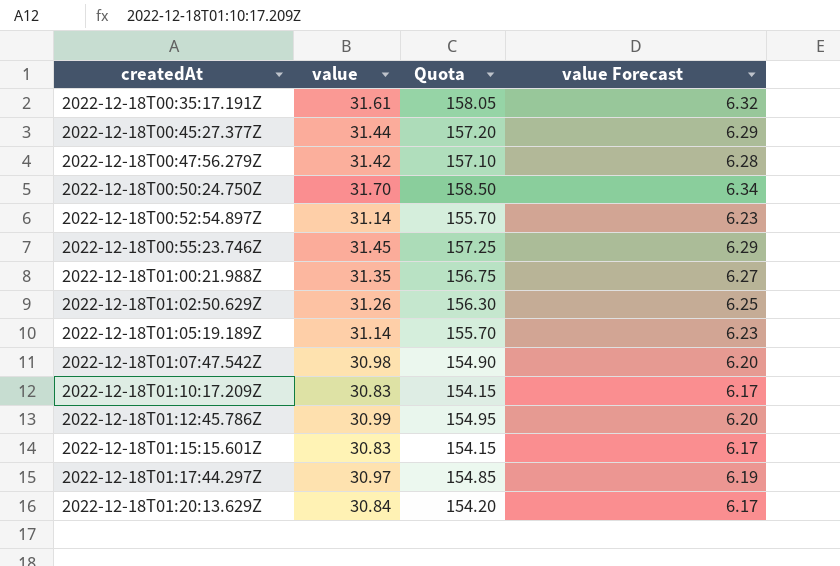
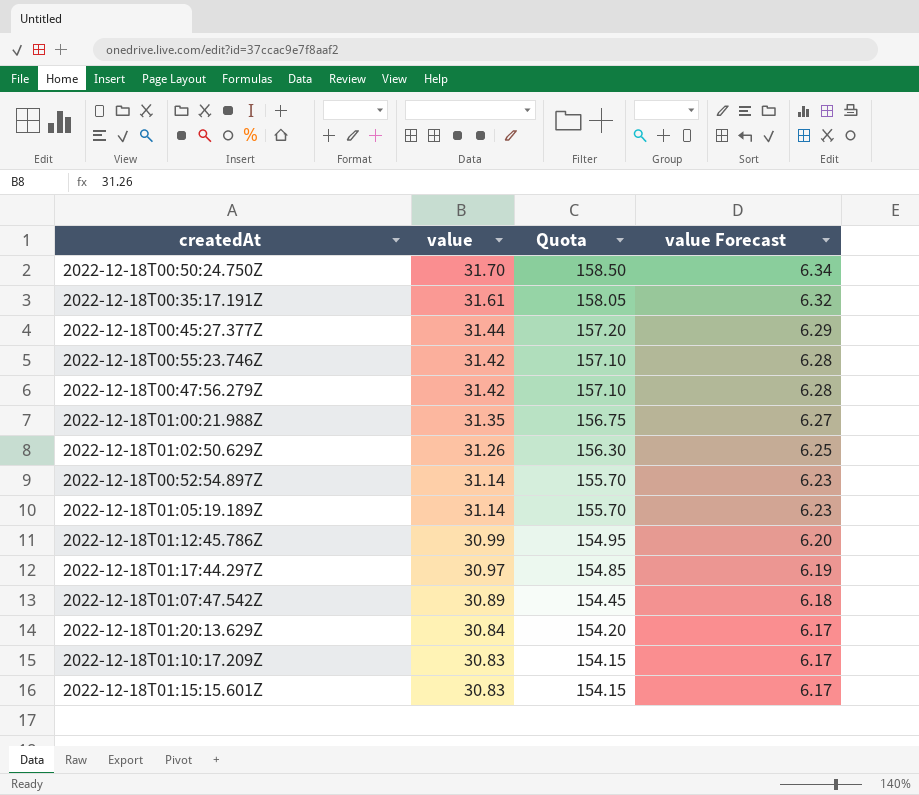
row order: createdAt ascending -> value descending
2022-12-18T00:55:23.746Z | value: 31.45 -> 31.42
2022-12-18T00:55:23.746Z | Quota: 157.25 -> 157.10
2022-12-18T00:55:23.746Z | value Forecast: 6.29 -> 6.28
2022-12-18T01:07:47.542Z | value: 30.98 -> 30.89
2022-12-18T01:07:47.542Z | Quota: 154.90 -> 154.45
2022-12-18T01:07:47.542Z | value Forecast: 6.20 -> 6.18

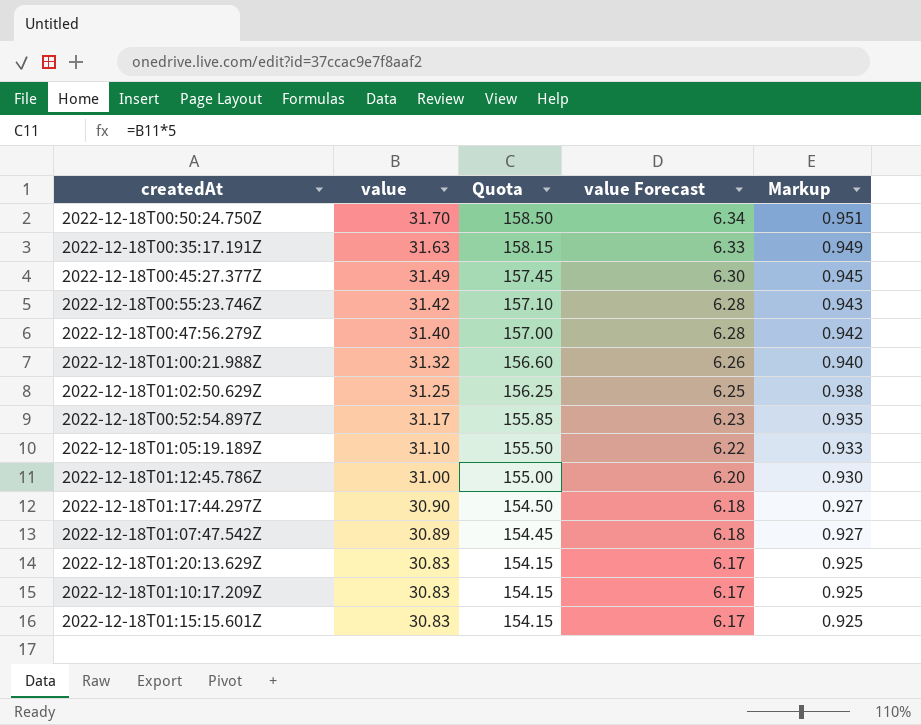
column Markup | formula: none -> [value] * 0.03
2022-12-18T00:35:17.191Z | value: 31.61 -> 31.63
2022-12-18T00:35:17.191Z | Quota: 158.05 -> 158.15
2022-12-18T00:35:17.191Z | value Forecast: 6.32 -> 6.33
2022-12-18T00:45:27.377Z | value: 31.44 -> 31.49
2022-12-18T00:45:27.377Z | Quota: 157.20 -> 157.45
2022-12-18T00:45:27.377Z | value Forecast: 6.29 -> 6.30
2022-12-18T00:47:56.279Z | value: 31.42 -> 31.40
2022-12-18T00:47:56.279Z | Quota: 157.10 -> 157.00
2022-12-18T01:00:21.988Z | value: 31.35 -> 31.32
2022-12-18T01:00:21.988Z | Quota: 156.75 -> 156.60
2022-12-18T01:00:21.988Z | value Forecast: 6.27 -> 6.26
2022-12-18T01:02:50.629Z | value: 31.26 -> 31.25
2022-12-18T01:02:50.629Z | Quota: 156.30 -> 156.25
2022-12-18T00:52:54.897Z | value: 31.14 -> 31.17
2022-12-18T00:52:54.897Z | Quota: 155.70 -> 155.85
2022-12-18T01:05:19.189Z | value: 31.14 -> 31.10
2022-12-18T01:05:19.189Z | Quota: 155.70 -> 155.50
2022-12-18T01:05:19.189Z | value Forecast: 6.23 -> 6.22
2022-12-18T01:12:45.786Z | value: 30.99 -> 31.00
2022-12-18T01:12:45.786Z | Quota: 154.95 -> 155.00
2022-12-18T01:17:44.297Z | value: 30.97 -> 30.90
2022-12-18T01:17:44.297Z | Quota: 154.85 -> 154.50
2022-12-18T01:17:44.297Z | value Forecast: 6.19 -> 6.18
2022-12-18T01:20:13.629Z | value: 30.84 -> 30.83
2022-12-18T01:20:13.629Z | Quota: 154.20 -> 154.15

